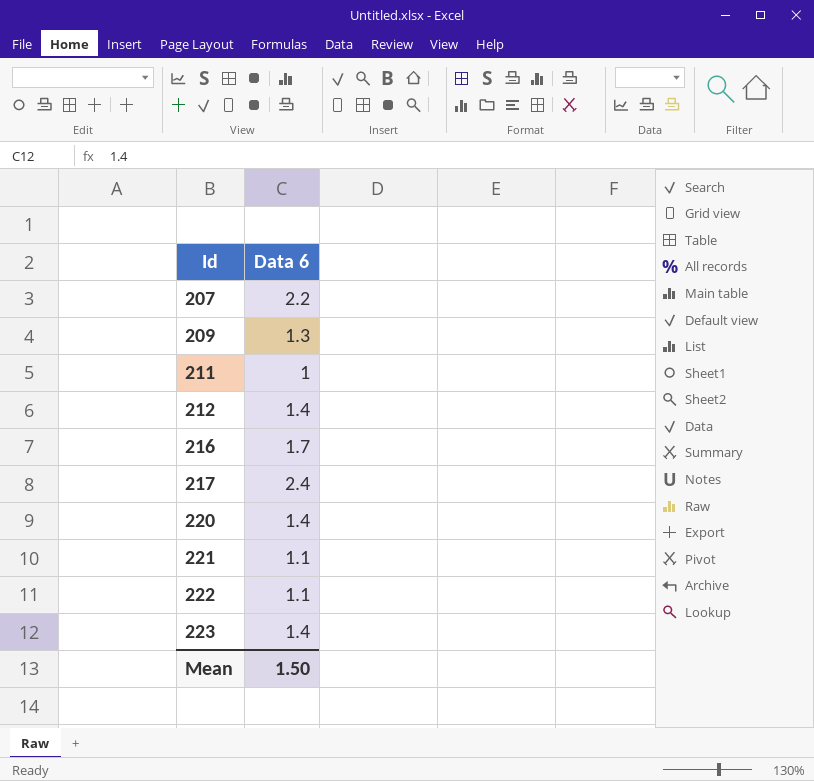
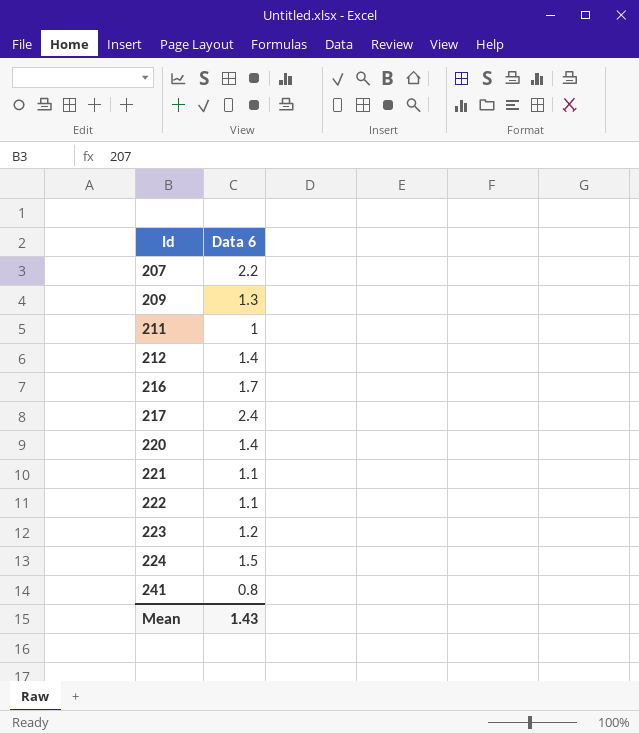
223 | Data 6: 1.4 -> 1.2
row 224: none -> 1.5
row 241: none -> 0.8
Mean | Data 6: 1.50 -> 1.43

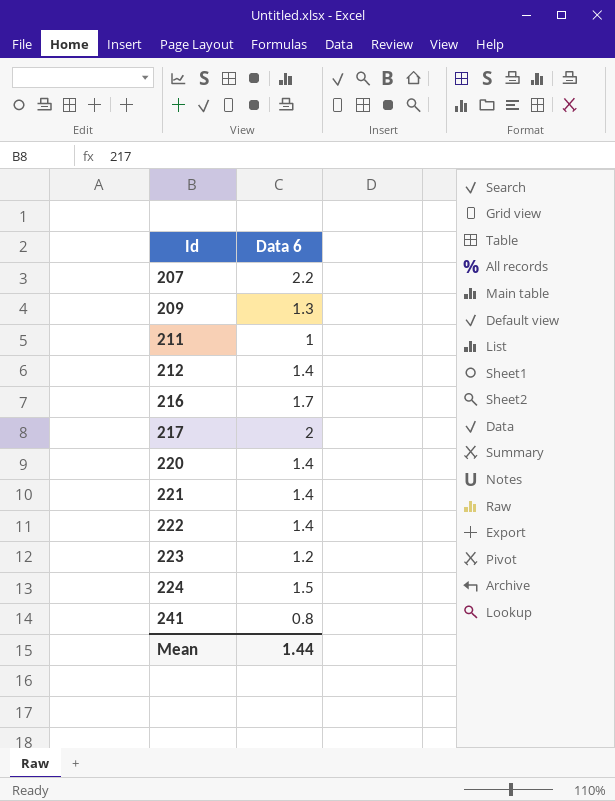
217 | Data 6: 2.4 -> 2
221 | Data 6: 1.1 -> 1.4
222 | Data 6: 1.1 -> 1.4
Mean | Data 6: 1.43 -> 1.44

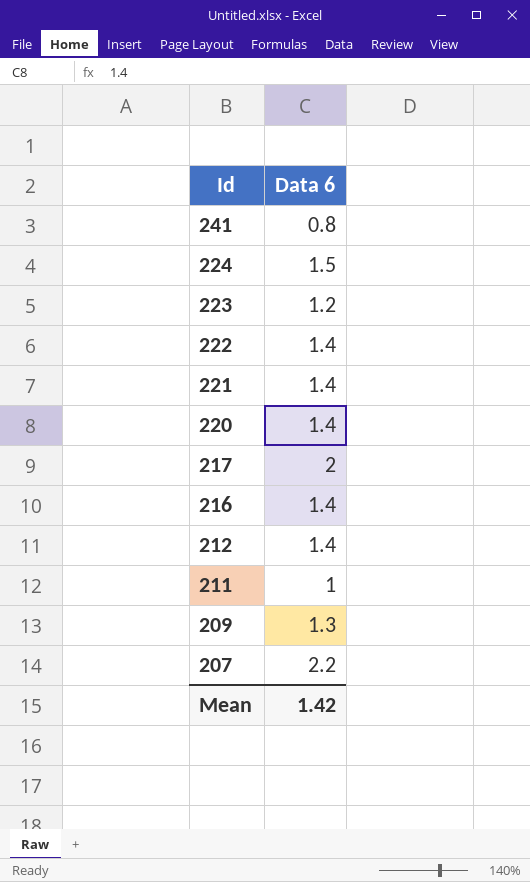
row order: Id ascending -> Id descending
216 | Data 6: 1.7 -> 1.4
Mean | Data 6: 1.44 -> 1.42

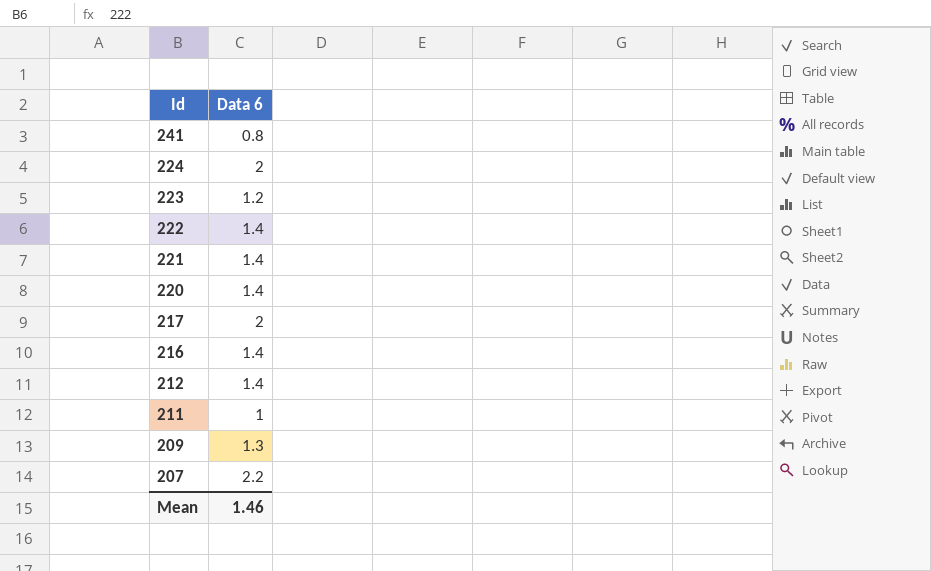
224 | Data 6: 1.5 -> 2
Mean | Data 6: 1.42 -> 1.46

